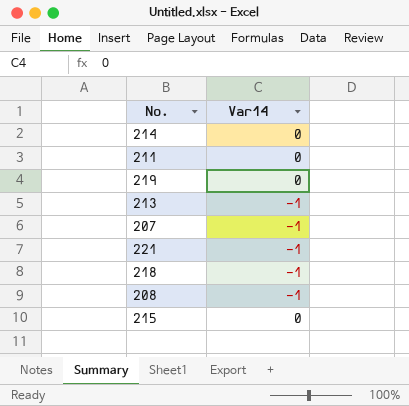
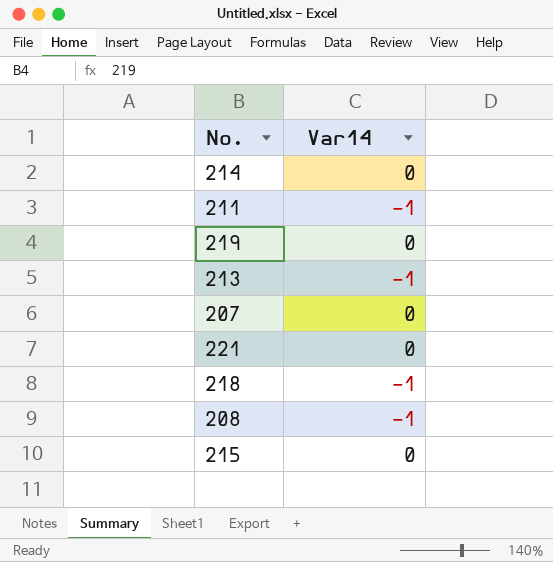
211 | Var14: 0 -> -1
207 | Var14: -1 -> 0
221 | Var14: -1 -> 0

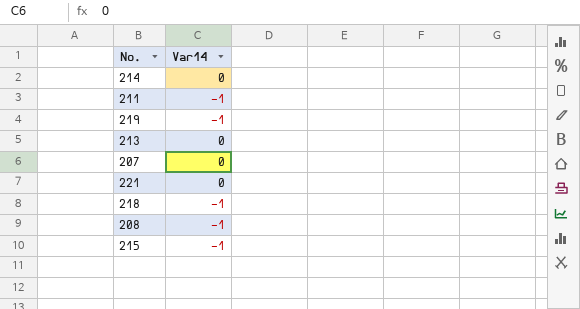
219 | Var14: 0 -> -1
213 | Var14: -1 -> 0
215 | Var14: 0 -> -1

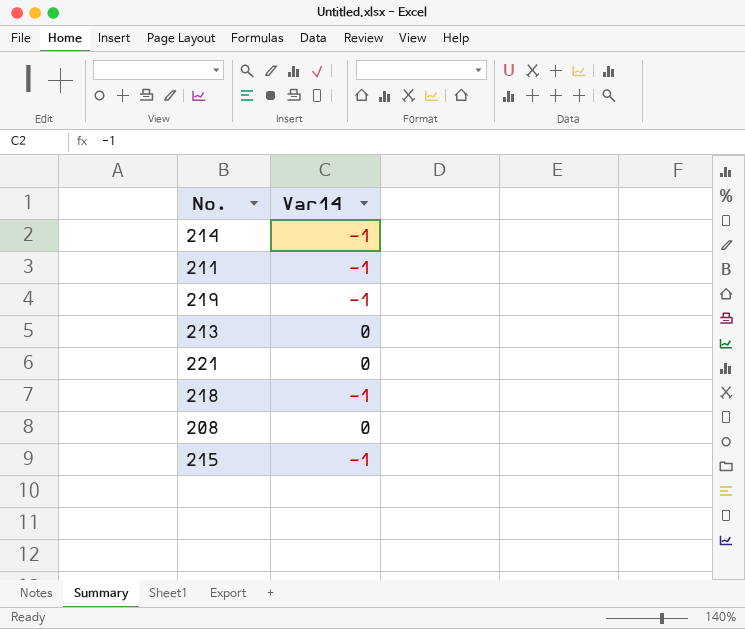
row 207: 0 -> none
214 | Var14: 0 -> -1
208 | Var14: -1 -> 0

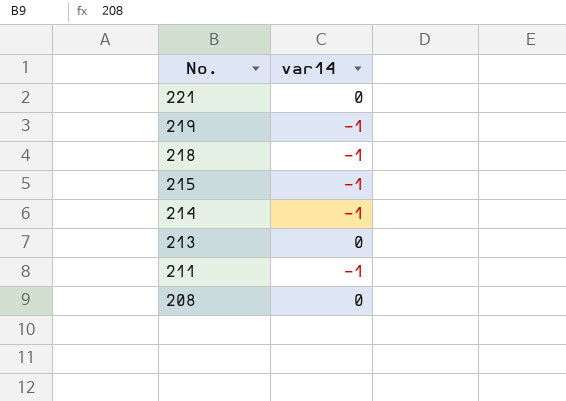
row order: none -> No. descending
column name: Var14 -> var14

